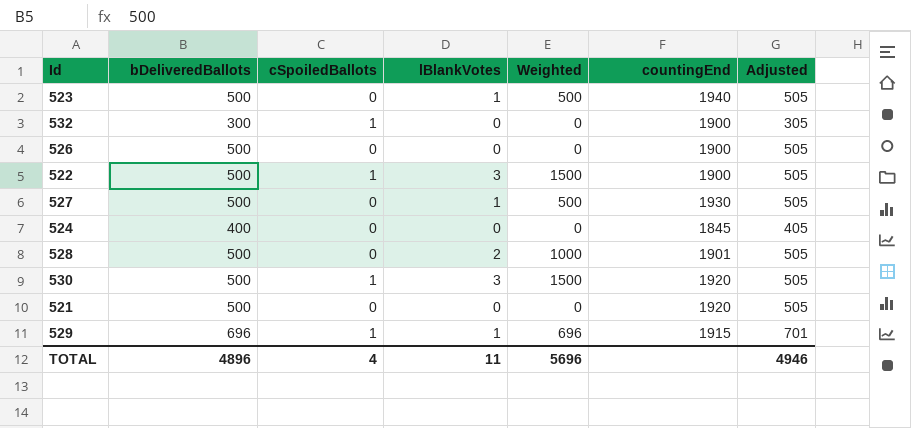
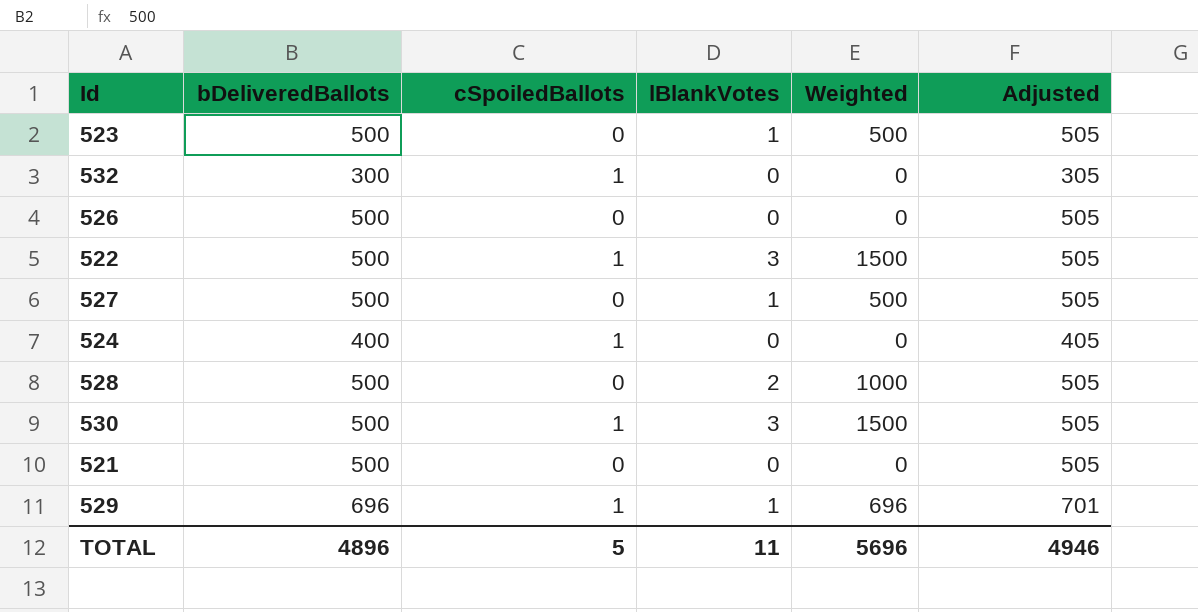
column countingEnd | position: 6 -> none
524 | cSpoiledBallots: 0 -> 1
TOTAL | cSpoiledBallots: 4 -> 5

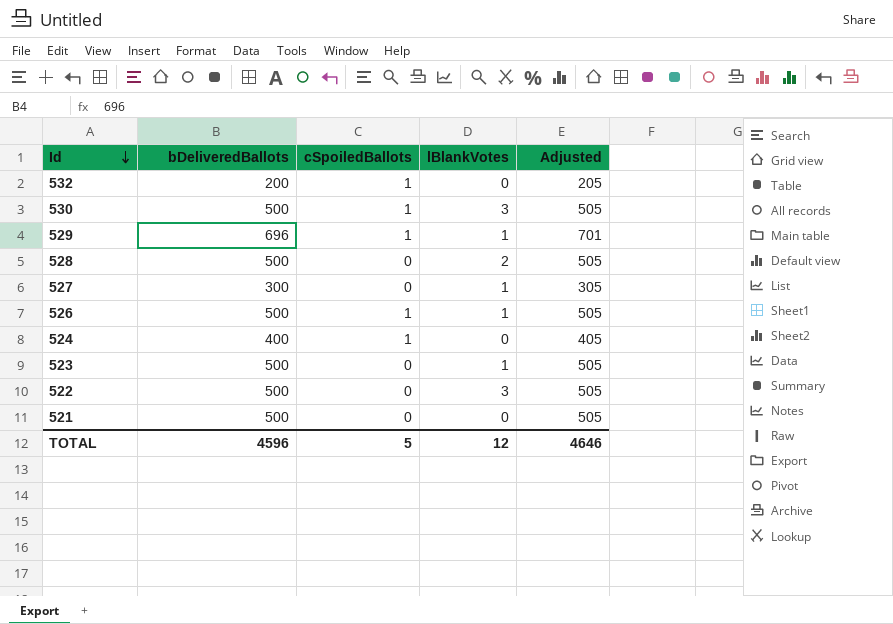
row order: none -> Id descending
column Weighted | formula: [bDeliveredBallots] * [lBlankVotes] -> none
532 | bDeliveredBallots: 300 -> 200
532 | Adjusted: 305 -> 205
527 | bDeliveredBallots: 500 -> 300
527 | Adjusted: 505 -> 305
526 | cSpoiledBallots: 0 -> 1
526 | lBlankVotes: 0 -> 1
522 | cSpoiledBallots: 1 -> 0
TOTAL | bDeliveredBallots: 4896 -> 4596
TOTAL | lBlankVotes: 11 -> 12
TOTAL | Adjusted: 4946 -> 4646

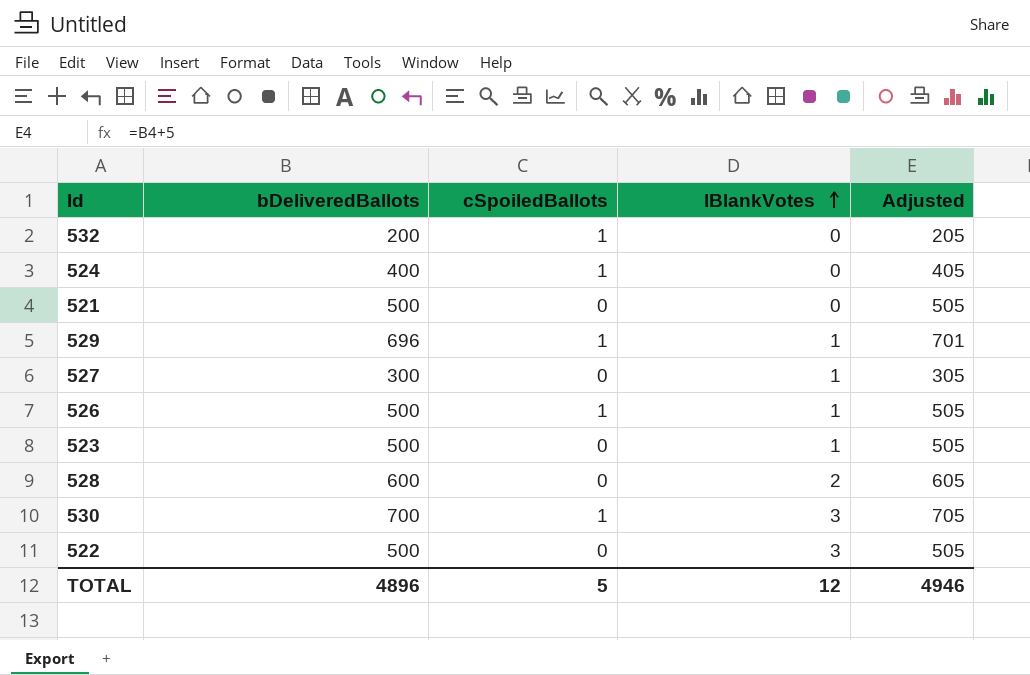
row order: Id descending -> lBlankVotes ascending
528 | bDeliveredBallots: 500 -> 600
528 | Adjusted: 505 -> 605
530 | bDeliveredBallots: 500 -> 700
530 | Adjusted: 505 -> 705
TOTAL | bDeliveredBallots: 4596 -> 4896
TOTAL | Adjusted: 4646 -> 4946

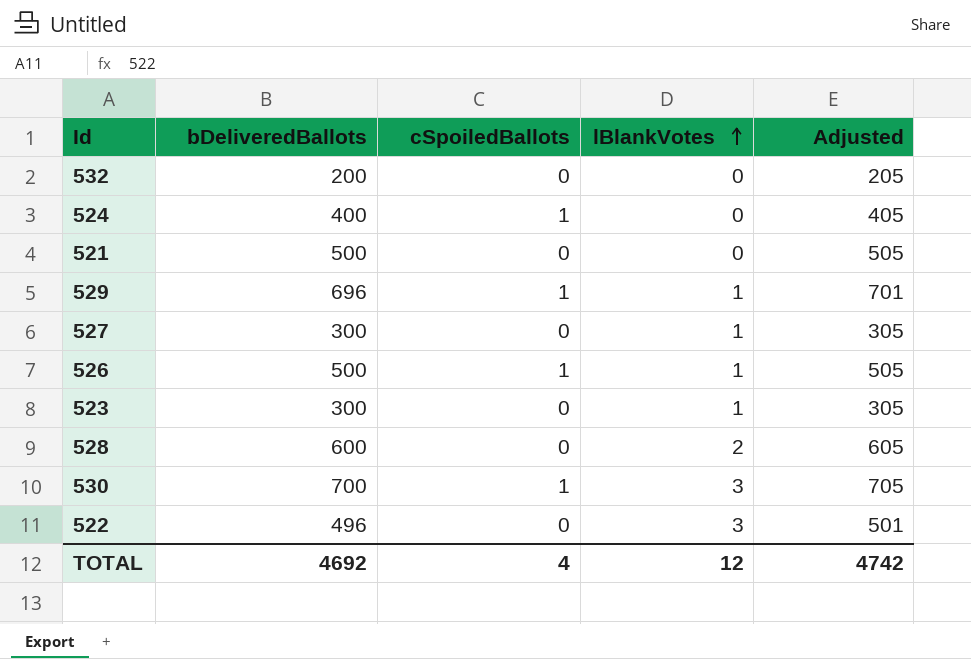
532 | cSpoiledBallots: 1 -> 0
523 | bDeliveredBallots: 500 -> 300
523 | Adjusted: 505 -> 305
522 | bDeliveredBallots: 500 -> 496
522 | Adjusted: 505 -> 501
TOTAL | bDeliveredBallots: 4896 -> 4692
TOTAL | cSpoiledBallots: 5 -> 4
TOTAL | Adjusted: 4946 -> 4742

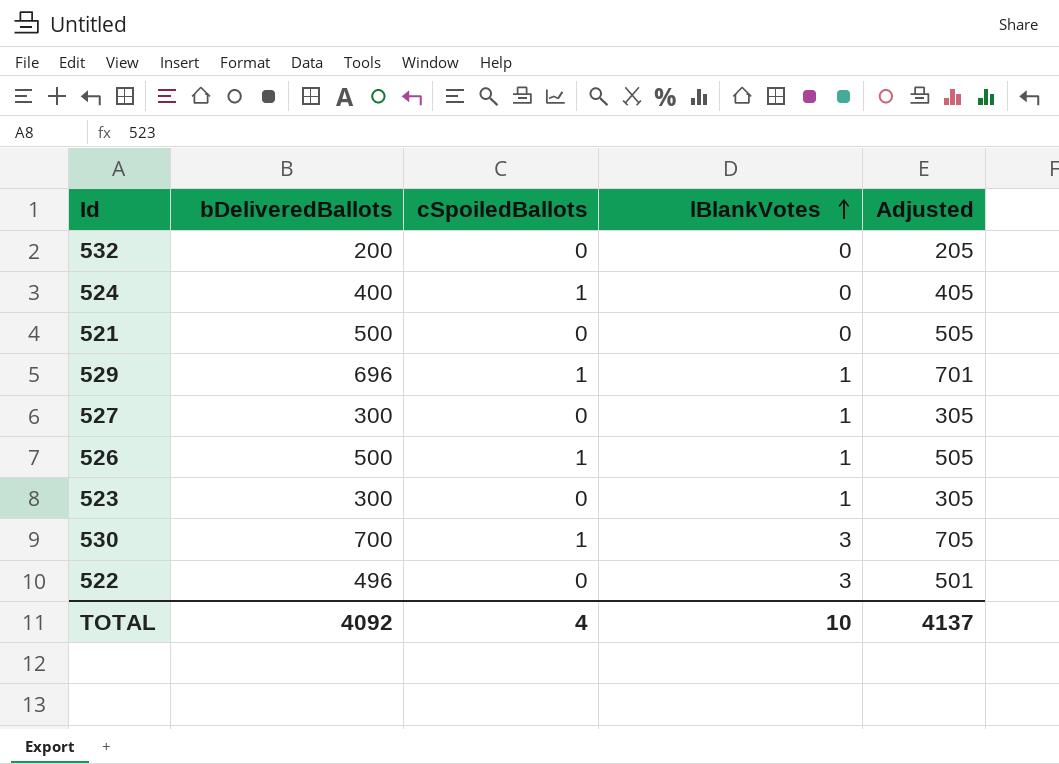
row 528: 600 | 0 | 2 | 605 -> none
TOTAL | bDeliveredBallots: 4692 -> 4092
TOTAL | lBlankVotes: 12 -> 10
TOTAL | Adjusted: 4742 -> 4137

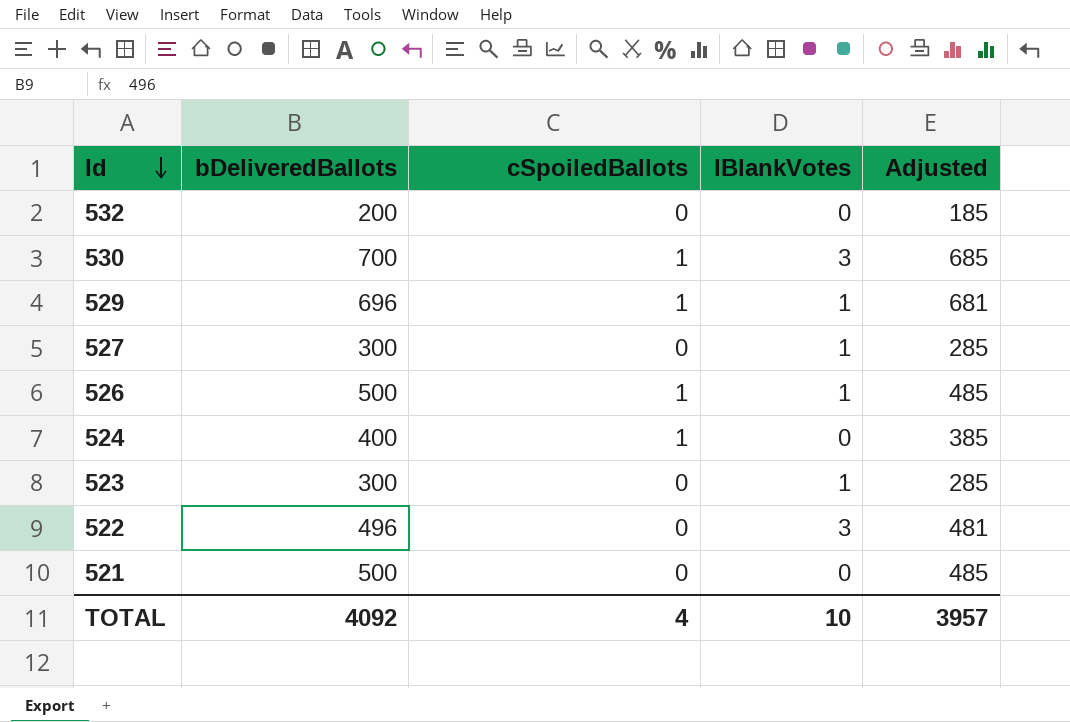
row order: lBlankVotes ascending -> Id descending
column Adjusted | formula: [bDeliveredBallots] + 5 -> [bDeliveredBallots] - 15
TOTAL | Adjusted: 4137 -> 3957

